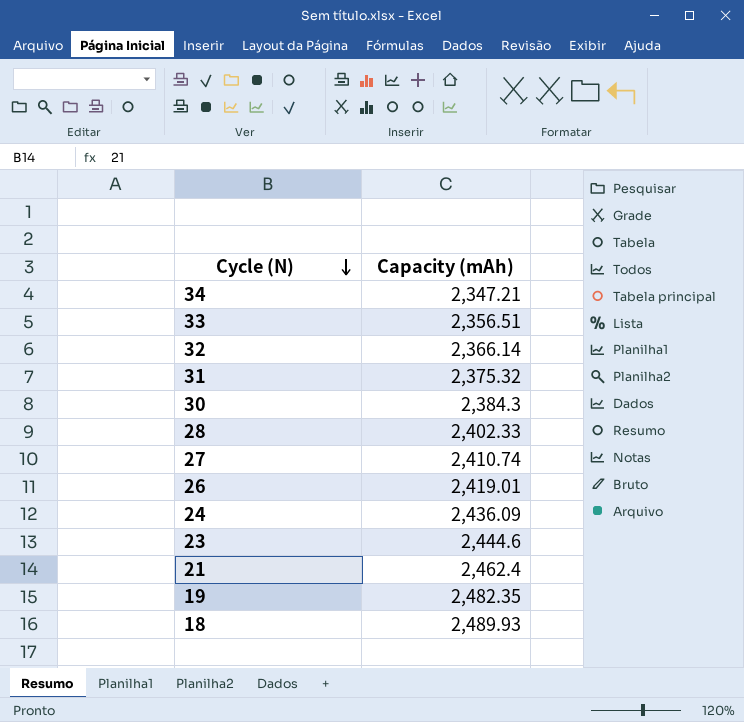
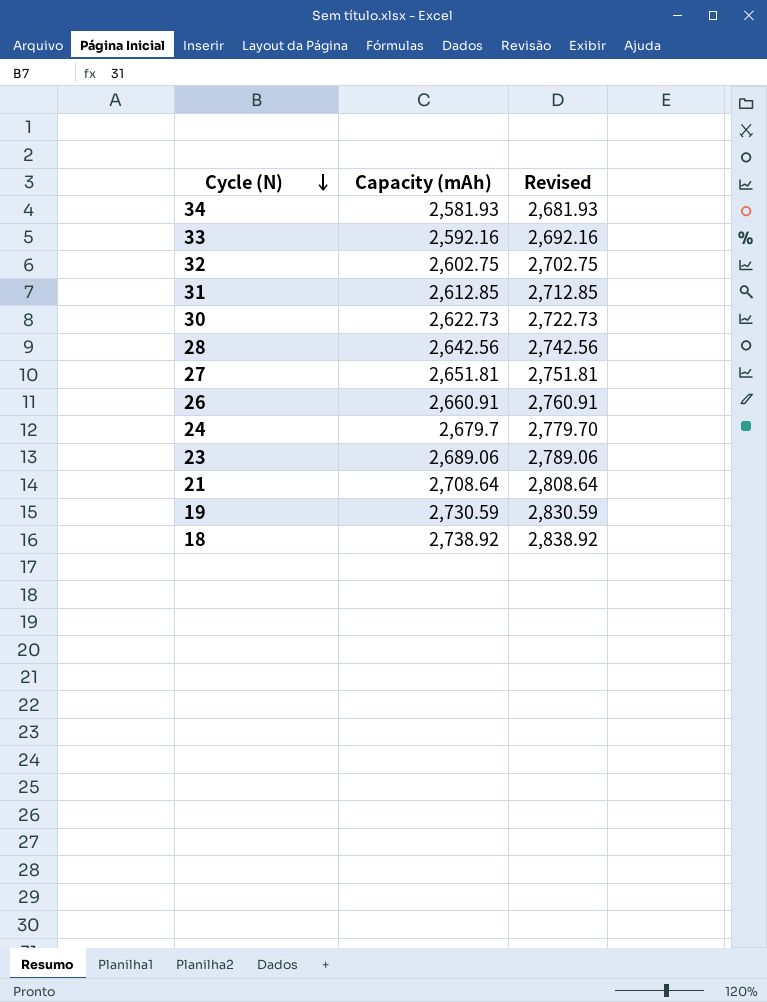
column Revised | formula: none -> [Capacity (mAh)] + 100
34 | Capacity (mAh): 2,347.21 -> 2,581.93
33 | Capacity (mAh): 2,356.51 -> 2,592.16
32 | Capacity (mAh): 2,366.14 -> 2,602.75
31 | Capacity (mAh): 2,375.32 -> 2,612.85
30 | Capacity (mAh): 2,384.3 -> 2,622.73
28 | Capacity (mAh): 2,402.33 -> 2,642.56
27 | Capacity (mAh): 2,410.74 -> 2,651.81
26 | Capacity (mAh): 2,419.01 -> 2,660.91
24 | Capacity (mAh): 2,436.09 -> 2,679.7
23 | Capacity (mAh): 2,444.6 -> 2,689.06
21 | Capacity (mAh): 2,462.4 -> 2,708.64
19 | Capacity (mAh): 2,482.35 -> 2,730.59
18 | Capacity (mAh): 2,489.93 -> 2,738.92

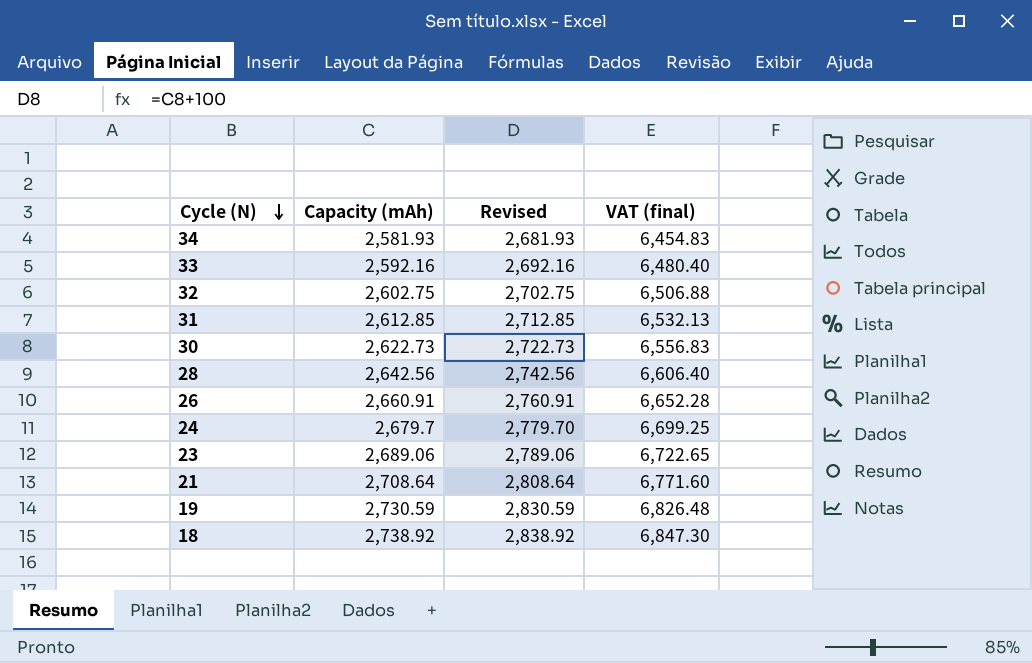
column VAT (final) | formula: none -> [Capacity (mAh)] * 2.5
row 27: 2,651.81 | 2,751.81 -> none

